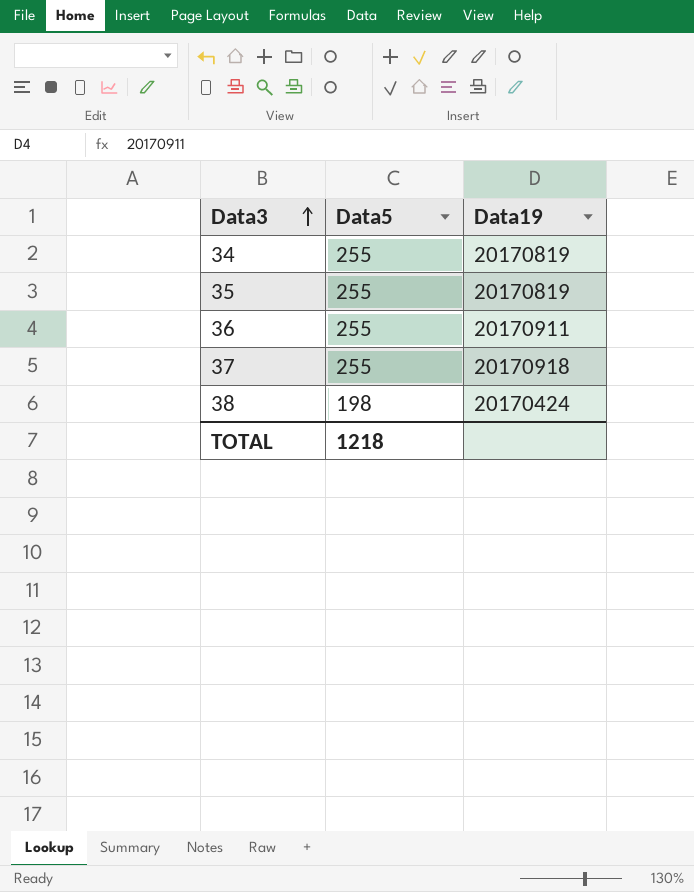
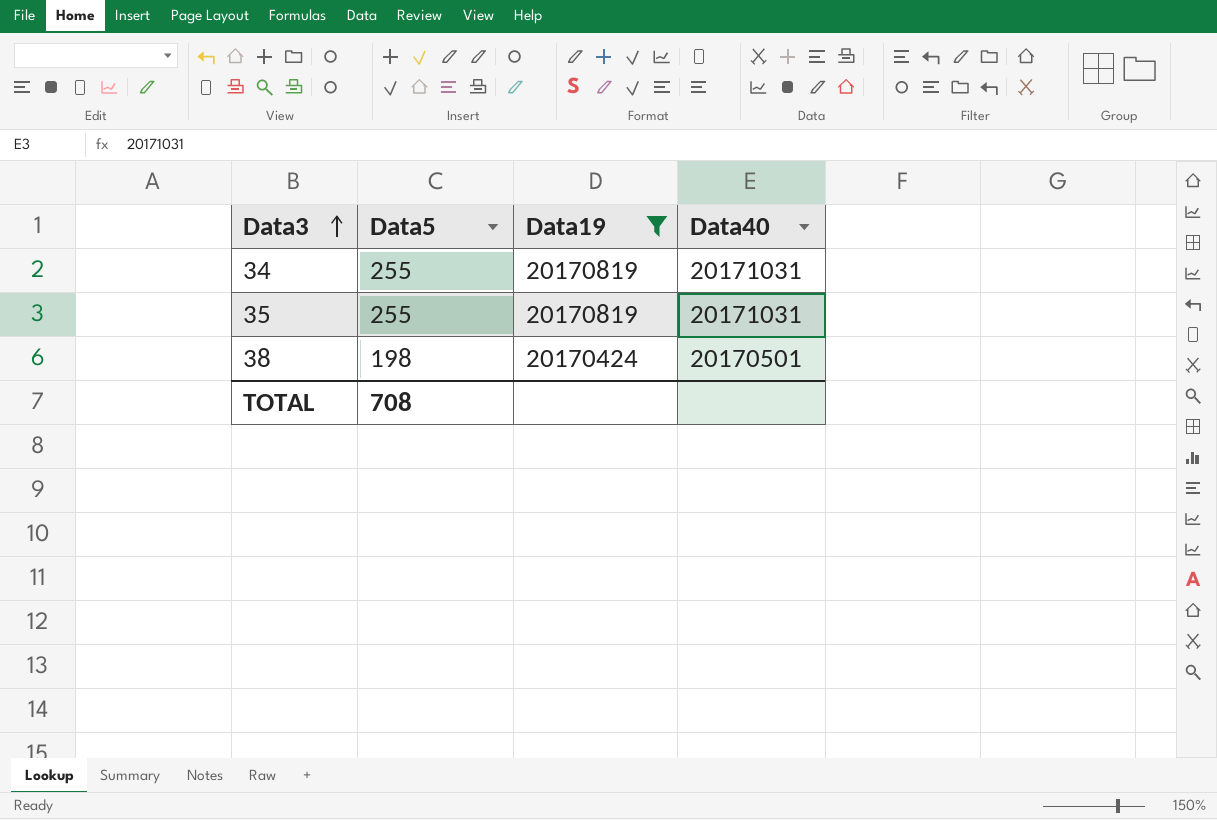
filter: none -> Data19 <= 20170819
column Data40 | position: none -> 4
TOTAL | Data5: 1218 -> 708

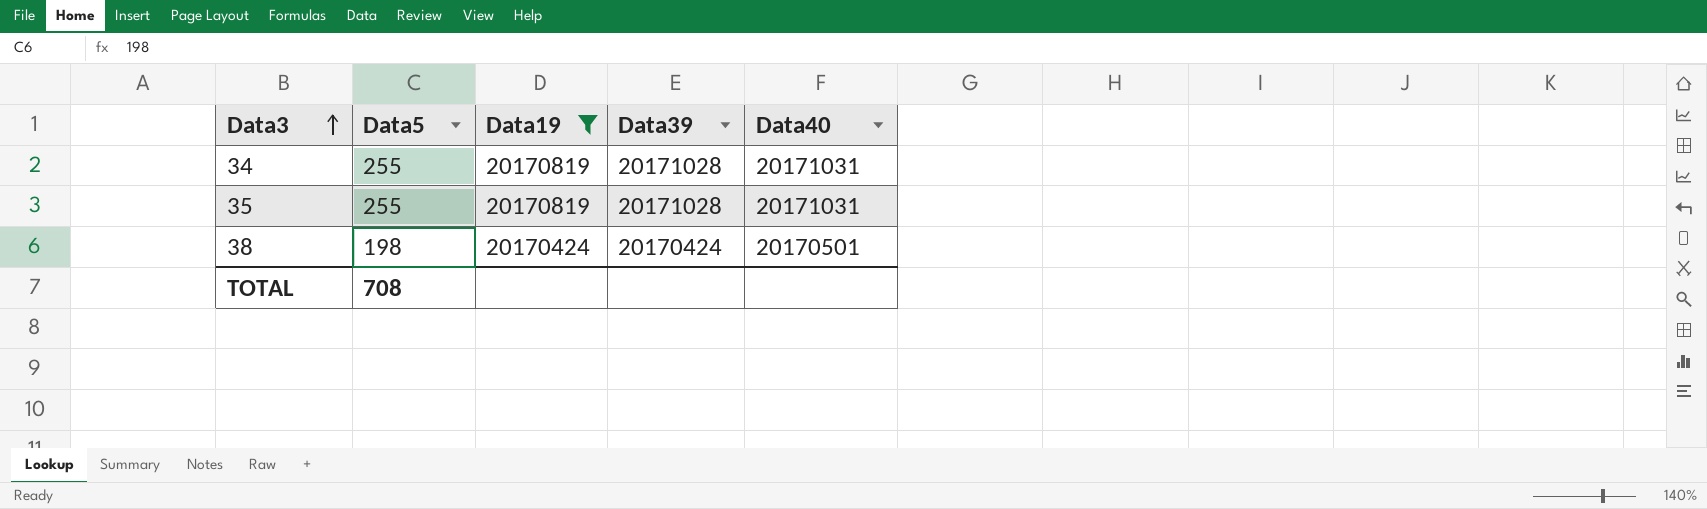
column Data39 | position: none -> 4

